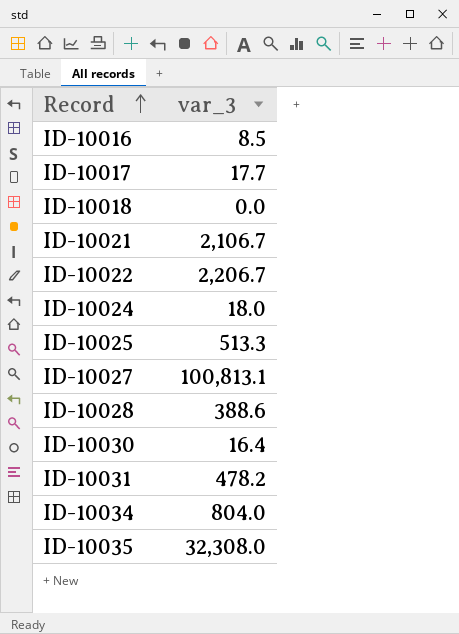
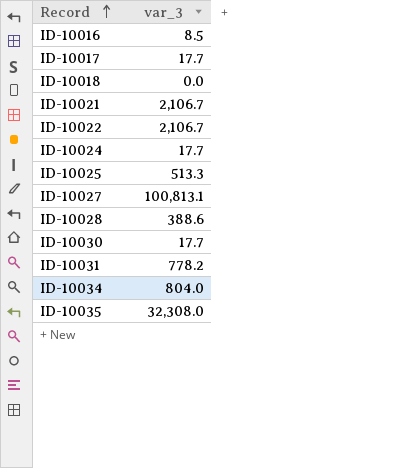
ID-10022 | var_3: 2,206.7 -> 2,106.7
ID-10024 | var_3: 18.0 -> 17.7
ID-10030 | var_3: 16.4 -> 17.7
ID-10031 | var_3: 478.2 -> 778.2

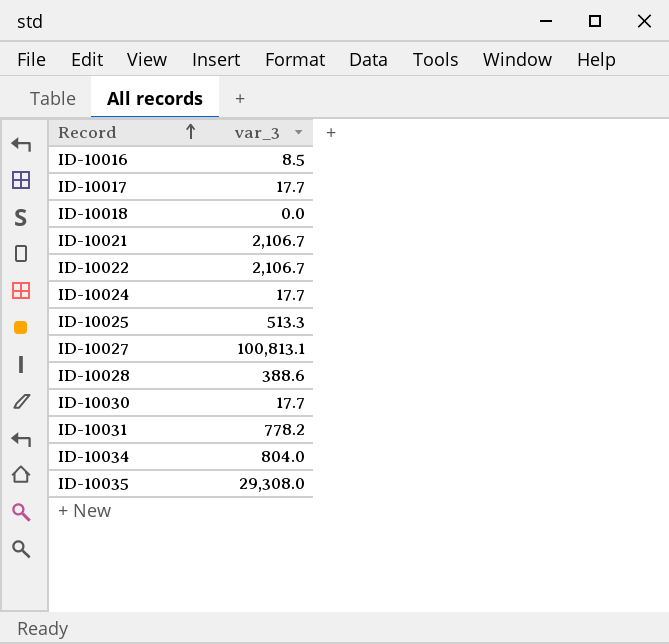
ID-10035 | var_3: 32,308.0 -> 29,308.0

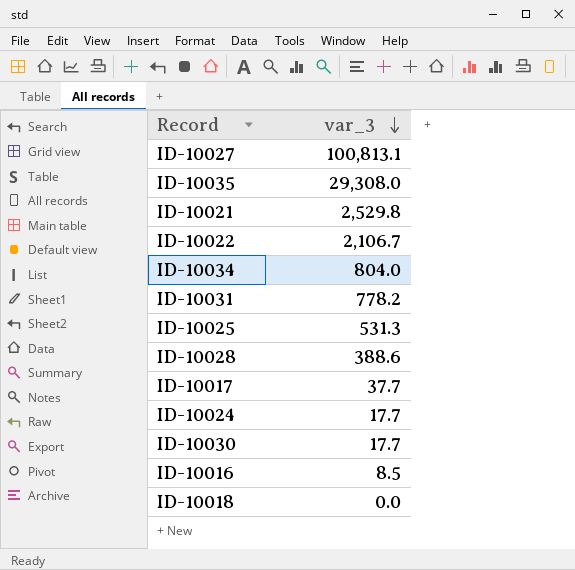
row order: Record ascending -> var_3 descending
ID-10021 | var_3: 2,106.7 -> 2,529.8
ID-10025 | var_3: 513.3 -> 531.3
ID-10017 | var_3: 17.7 -> 37.7

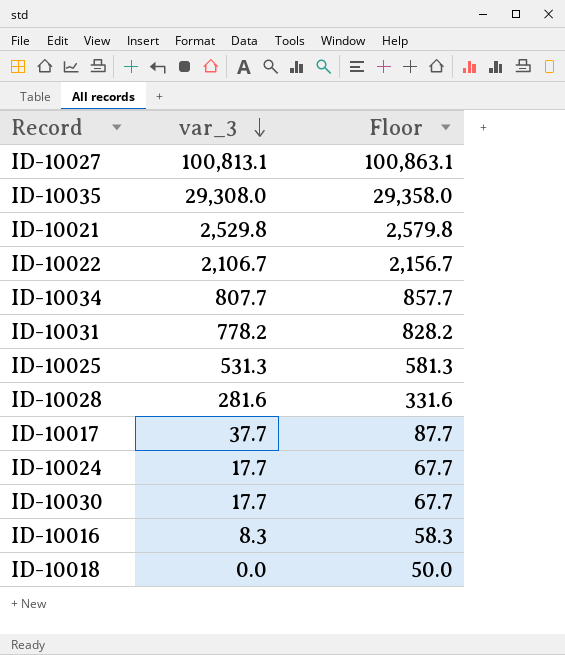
column Floor | formula: none -> [var_3] + 50
ID-10034 | var_3: 804.0 -> 807.7
ID-10028 | var_3: 388.6 -> 281.6
ID-10016 | var_3: 8.5 -> 8.3

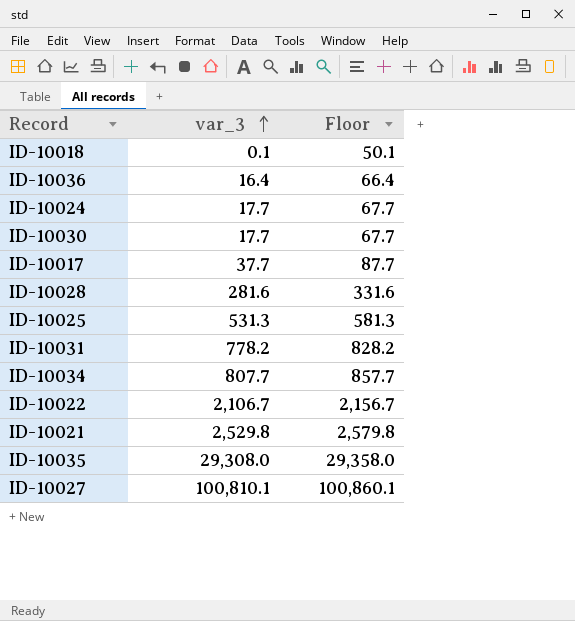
row order: var_3 descending -> var_3 ascending
row ID-10016: 8.3 | 58.3 -> none
ID-10018 | var_3: 0.0 -> 0.1
ID-10018 | Floor: 50.0 -> 50.1
row ID-10036: none -> 16.4 | 66.4
ID-10027 | var_3: 100,813.1 -> 100,810.1
ID-10027 | Floor: 100,863.1 -> 100,860.1

